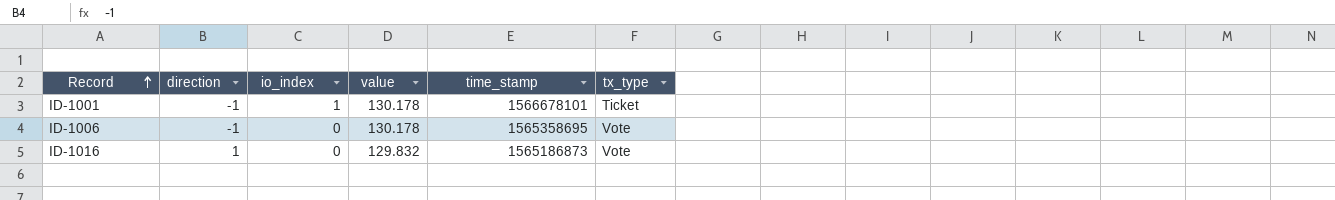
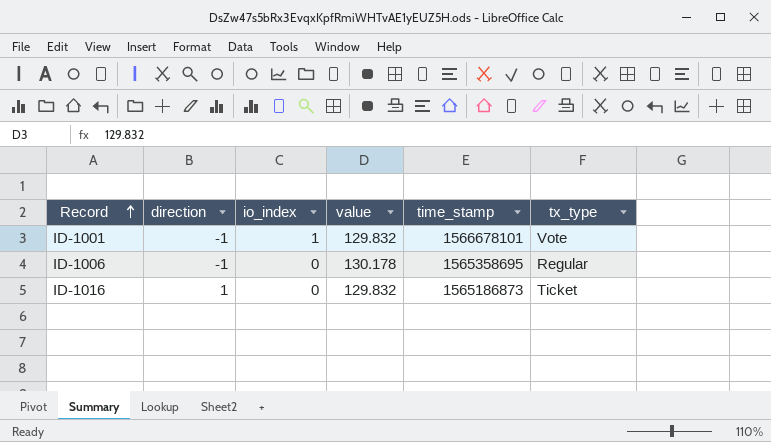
ID-1001 | value: 130.178 -> 129.832
ID-1001 | tx_type: Ticket -> Vote
ID-1006 | tx_type: Vote -> Regular
ID-1016 | tx_type: Vote -> Ticket

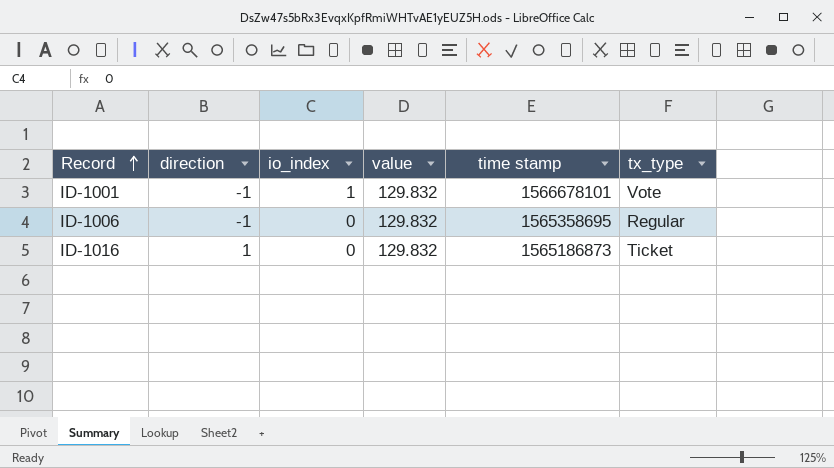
column name: time_stamp -> time stamp
ID-1006 | value: 130.178 -> 129.832

